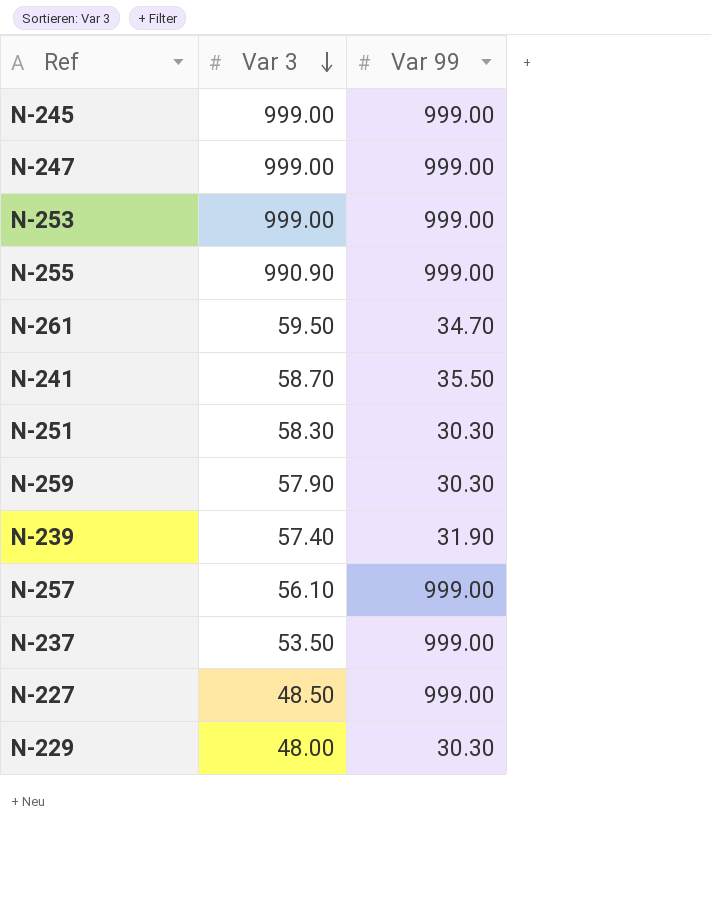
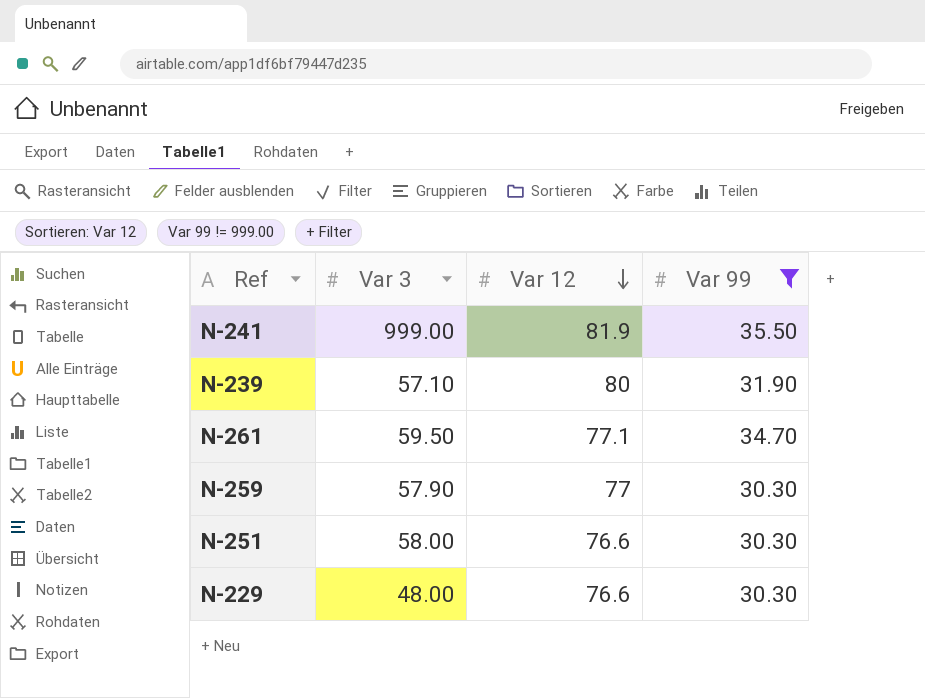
filter: none -> Var 99 != 999.00
row order: Var 3 descending -> Var 12 descending
column Var 12 | position: none -> 3
N-241 | Var 3: 58.70 -> 999.00
N-239 | Var 3: 57.40 -> 57.10
N-251 | Var 3: 58.30 -> 58.00

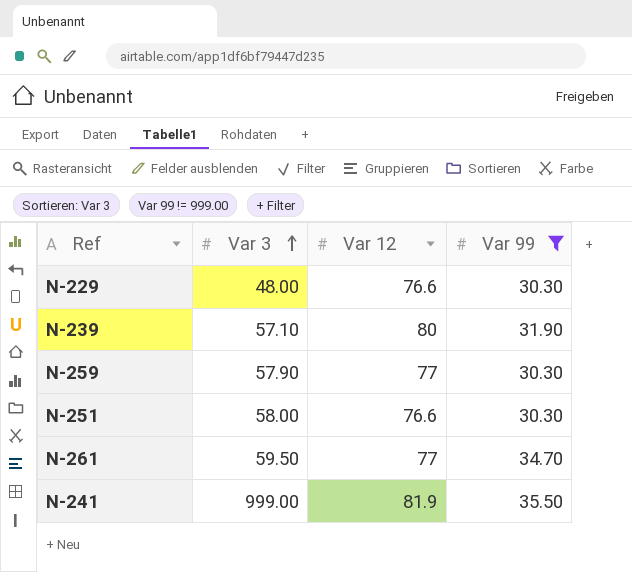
row order: Var 12 descending -> Var 3 ascending
N-261 | Var 12: 77.1 -> 77

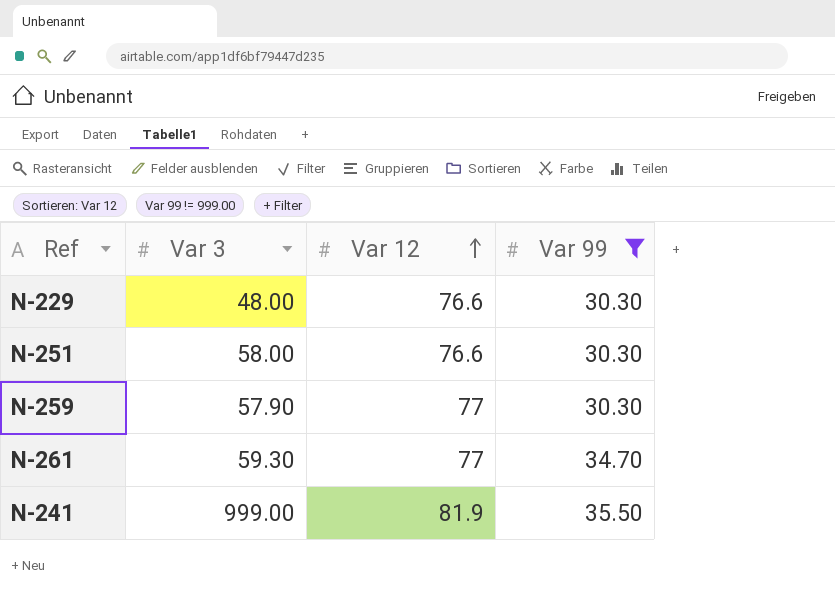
row order: Var 3 ascending -> Var 12 ascending
row N-239: 57.10 | 80 | 31.90 -> none
N-261 | Var 3: 59.50 -> 59.30

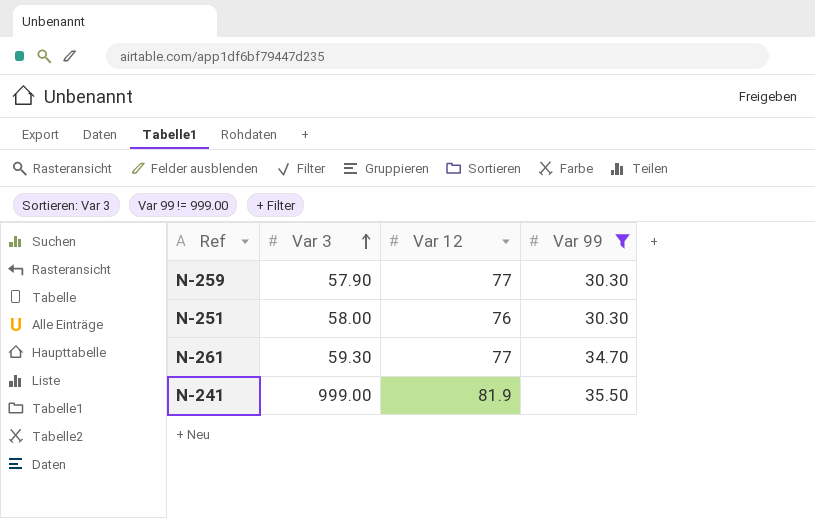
row order: Var 12 ascending -> Var 3 ascending
row N-229: 48.00 | 76.6 | 30.30 -> none
N-251 | Var 12: 76.6 -> 76

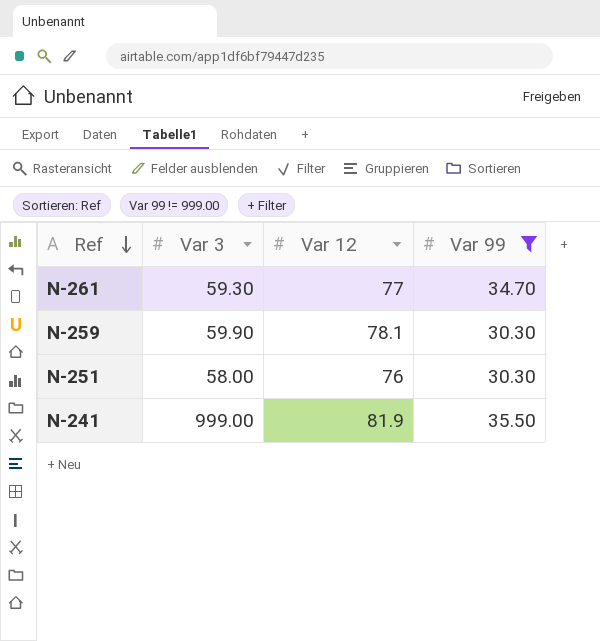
row order: Var 3 ascending -> Ref descending
N-259 | Var 3: 57.90 -> 59.90
N-259 | Var 12: 77 -> 78.1

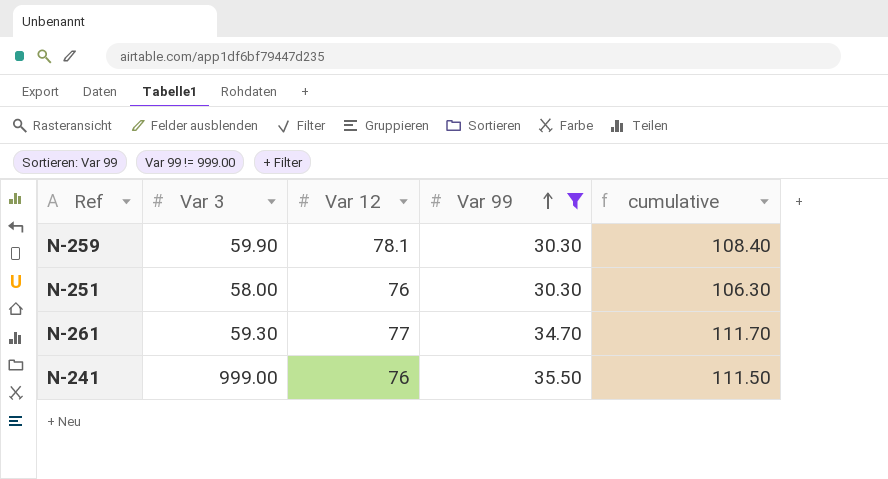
row order: Ref descending -> Var 99 ascending
column cumulative | formula: none -> [Var 12] + [Var 99]
N-241 | Var 12: 81.9 -> 76

